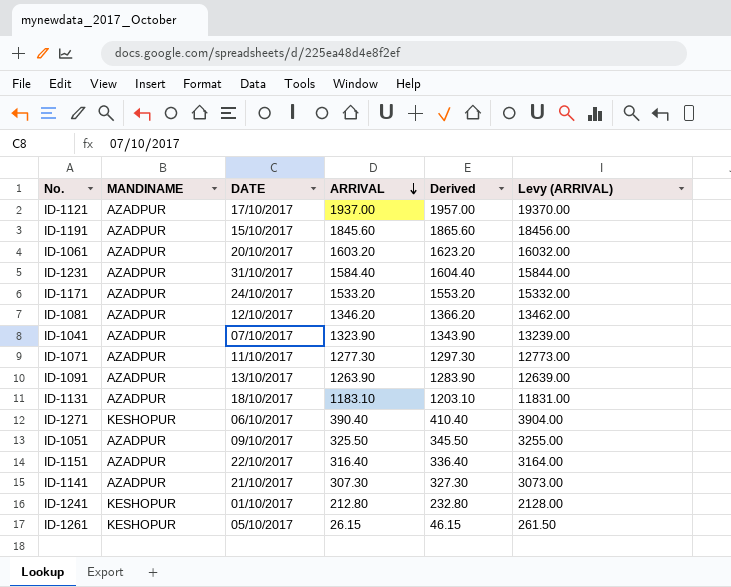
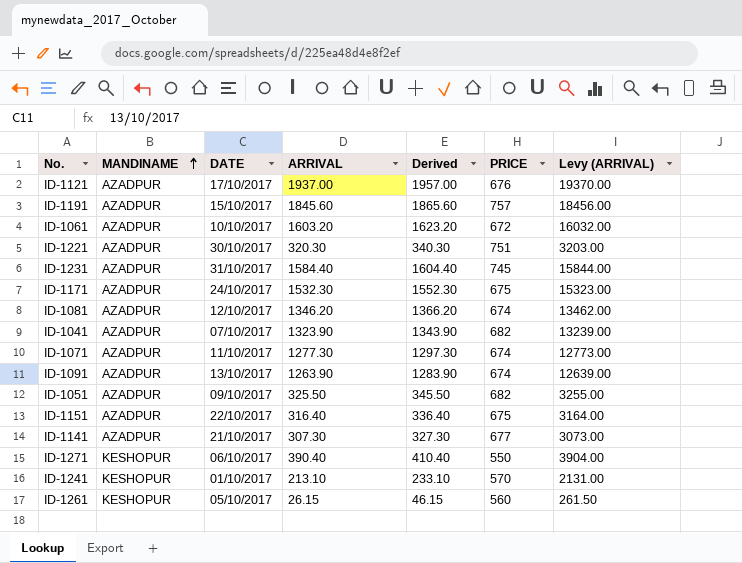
row order: ARRIVAL descending -> MANDINAME ascending
column PRICE | position: none -> 6
row ID-1131: AZADPUR | 18/10/2017 | 1183.10 | 1203.10 | 11831.00 -> none
ID-1061 | DATE: 20/10/2017 -> 10/10/2017
row ID-1221: none -> AZADPUR | 30/10/2017 | 320.30 | 340.30 | 751 | 3203.00
ID-1171 | ARRIVAL: 1533.20 -> 1532.30
ID-1171 | Derived: 1553.20 -> 1552.30
ID-1171 | Levy (ARRIVAL): 15332.00 -> 15323.00
ID-1241 | ARRIVAL: 212.80 -> 213.10
ID-1241 | Derived: 232.80 -> 233.10
ID-1241 | Levy (ARRIVAL): 2128.00 -> 2131.00

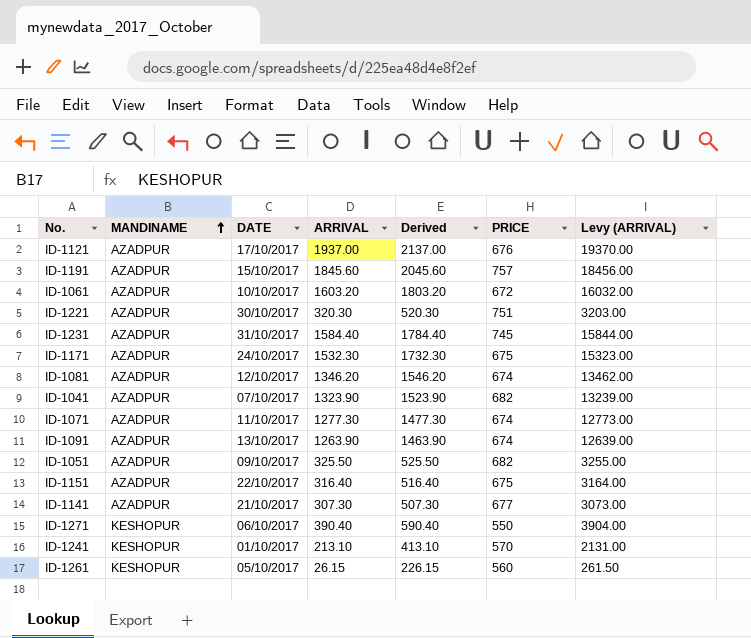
column Derived | formula: [ARRIVAL] + 20 -> [ARRIVAL] + 200

